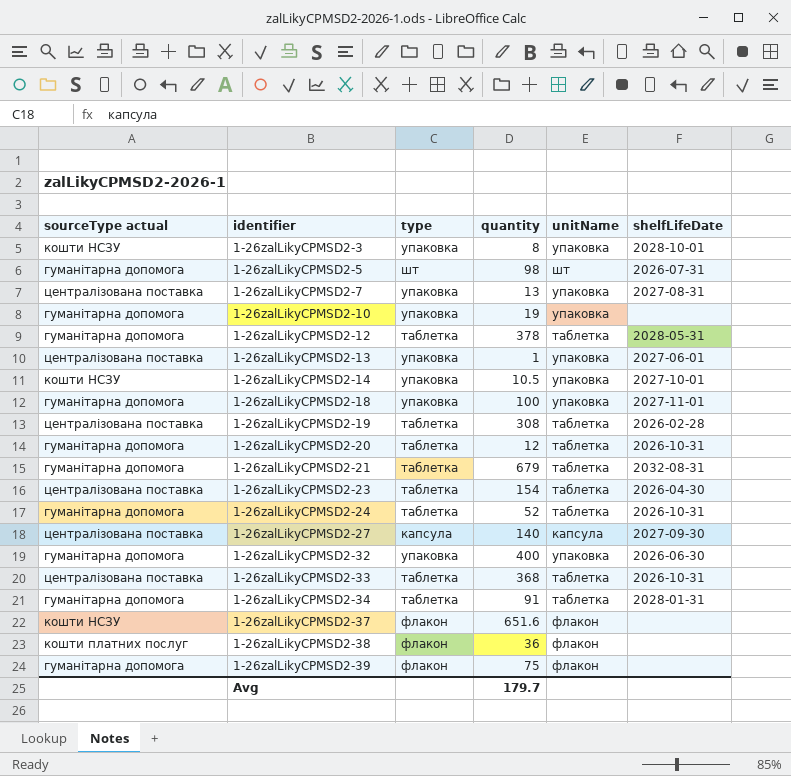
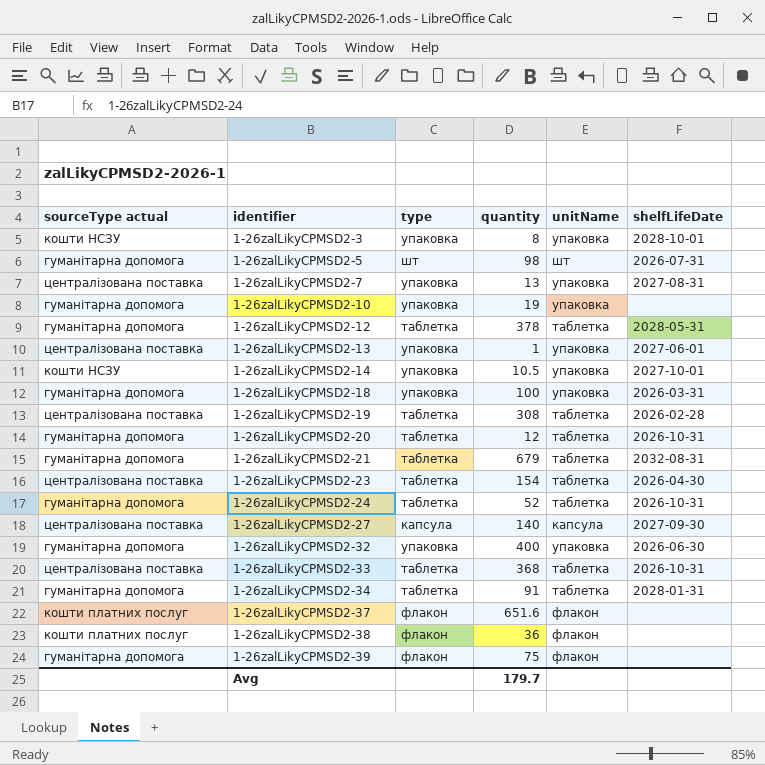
1-26zalLikyCPMSD2-18 | shelfLifeDate: 2027-11-01 -> 2026-03-31
1-26zalLikyCPMSD2-37 | sourceType actual: кошти НСЗУ -> кошти платних послуг

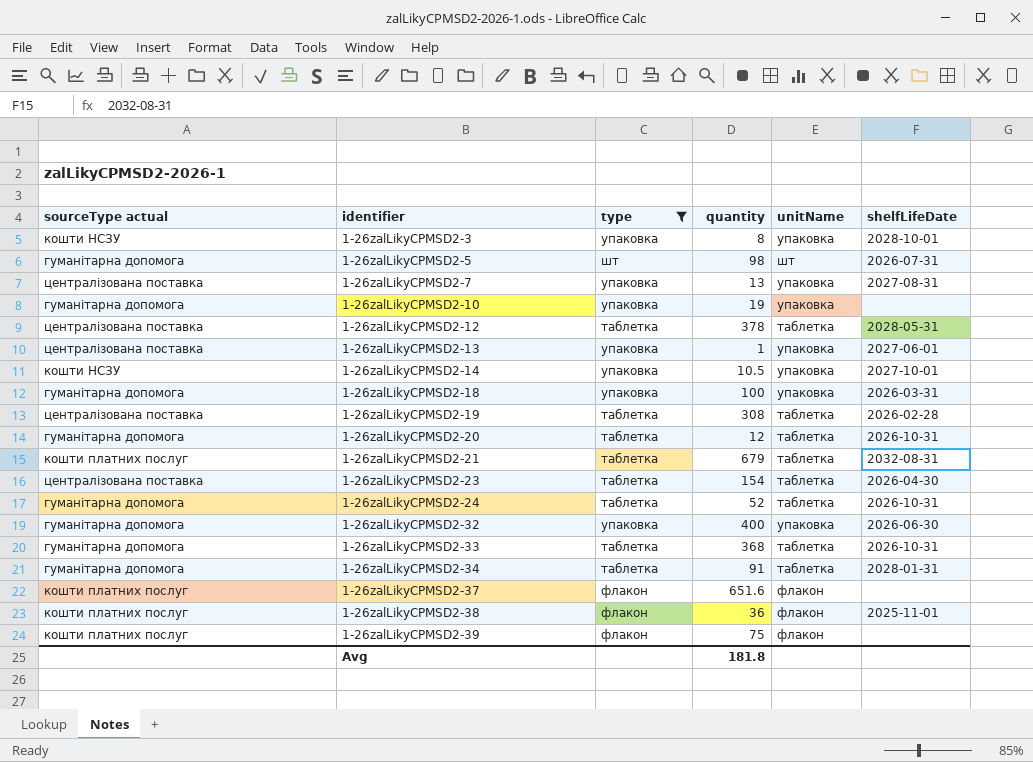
filter: none -> type != капсула
1-26zalLikyCPMSD2-12 | sourceType actual: гуманітарна допомога -> централізована поставка
1-26zalLikyCPMSD2-21 | sourceType actual: гуманітарна допомога -> кошти платних послуг
1-26zalLikyCPMSD2-33 | sourceType actual: централізована поставка -> гуманітарна допомога
1-26zalLikyCPMSD2-38 | shelfLifeDate: none -> 2025-11-01
1-26zalLikyCPMSD2-39 | sourceType actual: гуманітарна допомога -> кошти платних послуг
Avg | quantity: 179.7 -> 181.8

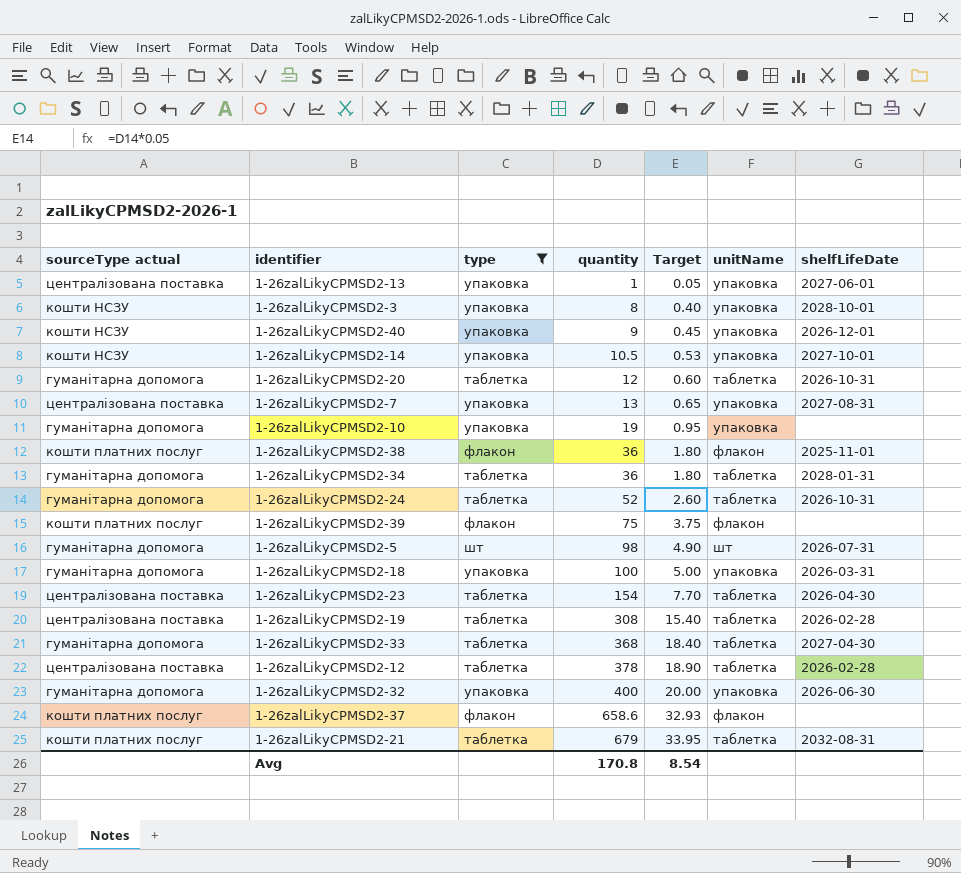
row order: identifier ascending -> quantity ascending
column Target | formula: none -> [quantity] * 0.05
row 1-26zalLikyCPMSD2-40: none -> кошти НСЗУ | упаковка | 9 | 0.45 | упаковка | 2026-12-01
1-26zalLikyCPMSD2-34 | quantity: 91 -> 36
1-26zalLikyCPMSD2-33 | shelfLifeDate: 2026-10-31 -> 2027-04-30
1-26zalLikyCPMSD2-12 | shelfLifeDate: 2028-05-31 -> 2026-02-28
1-26zalLikyCPMSD2-37 | quantity: 651.6 -> 658.6
Avg | quantity: 181.8 -> 170.8

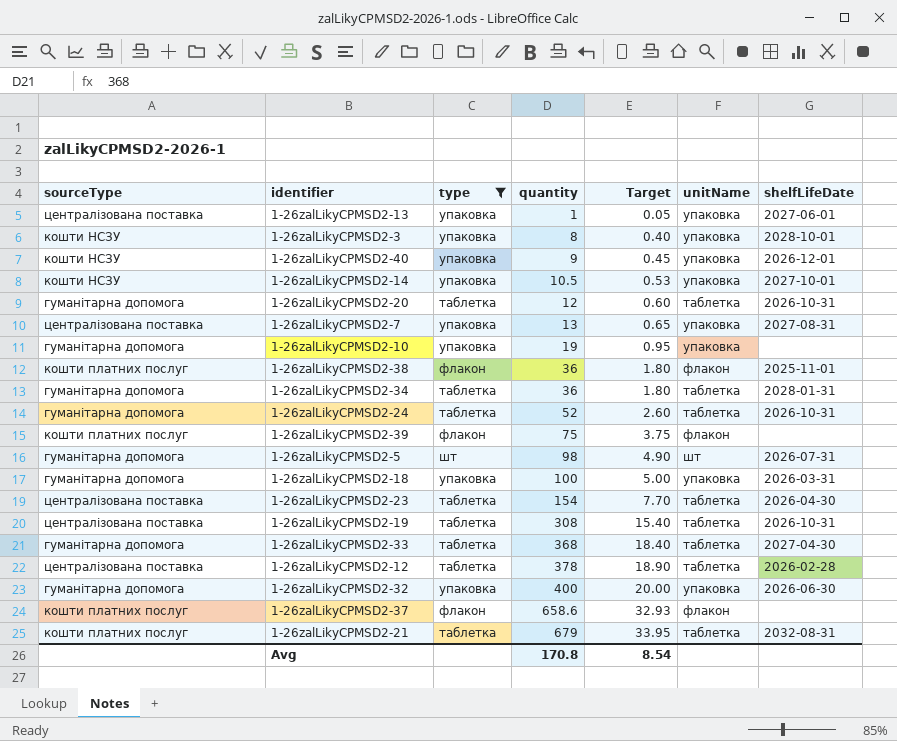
column name: sourceType actual -> sourceType
1-26zalLikyCPMSD2-19 | shelfLifeDate: 2026-02-28 -> 2026-10-31

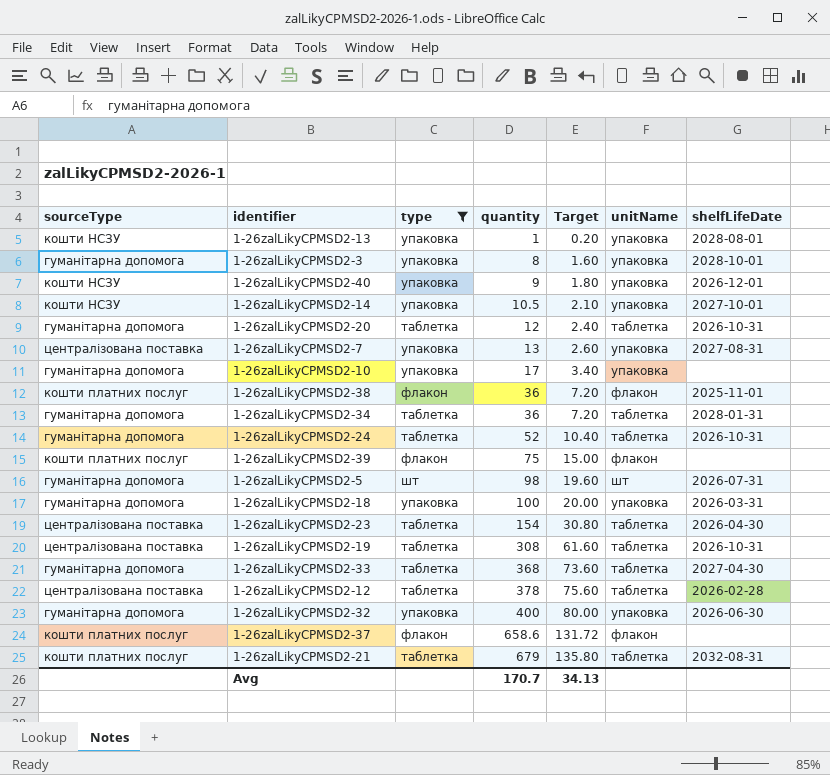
column Target | formula: [quantity] * 0.05 -> [quantity] * 0.2
1-26zalLikyCPMSD2-13 | sourceType: централізована поставка -> кошти НСЗУ
1-26zalLikyCPMSD2-13 | shelfLifeDate: 2027-06-01 -> 2028-08-01
1-26zalLikyCPMSD2-3 | sourceType: кошти НСЗУ -> гуманітарна допомога
1-26zalLikyCPMSD2-10 | quantity: 19 -> 17
Avg | quantity: 170.8 -> 170.7
Avg | Target: 8.54 -> 34.13

